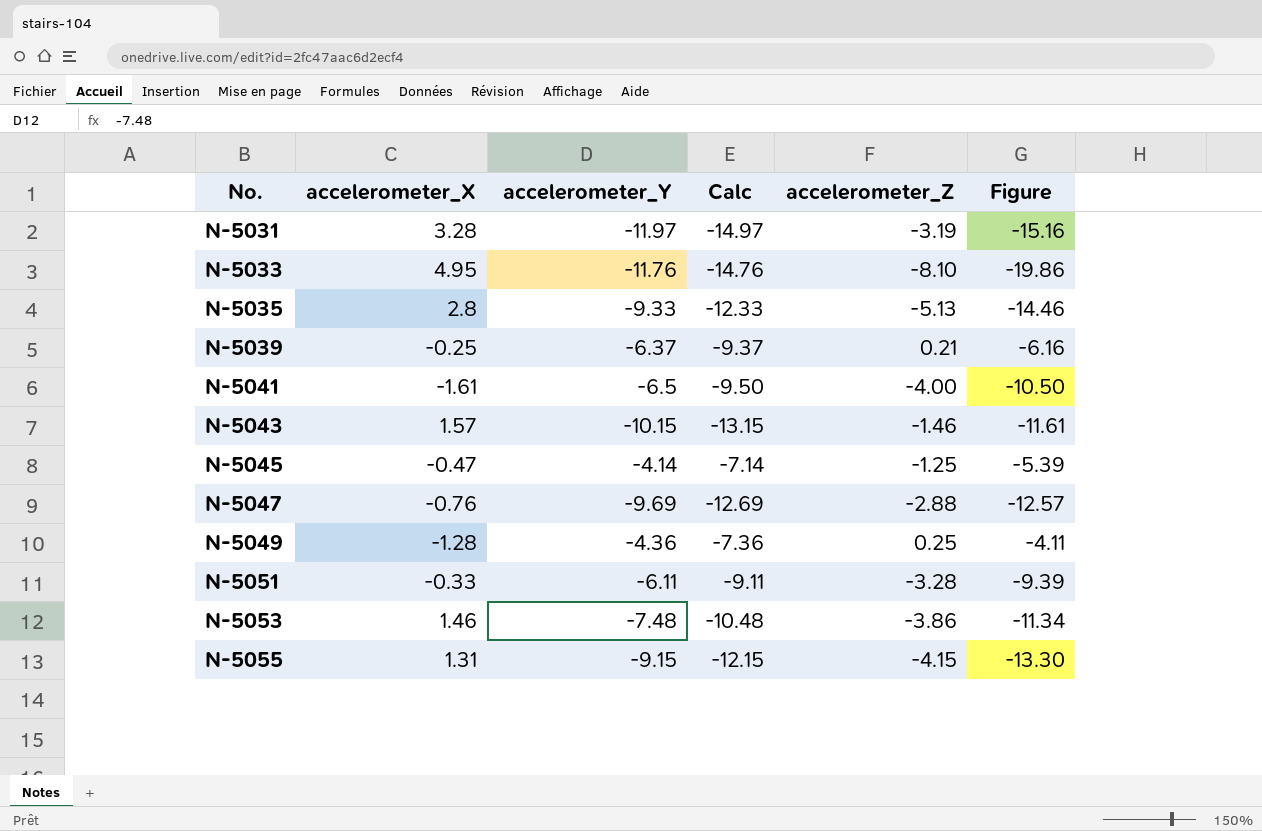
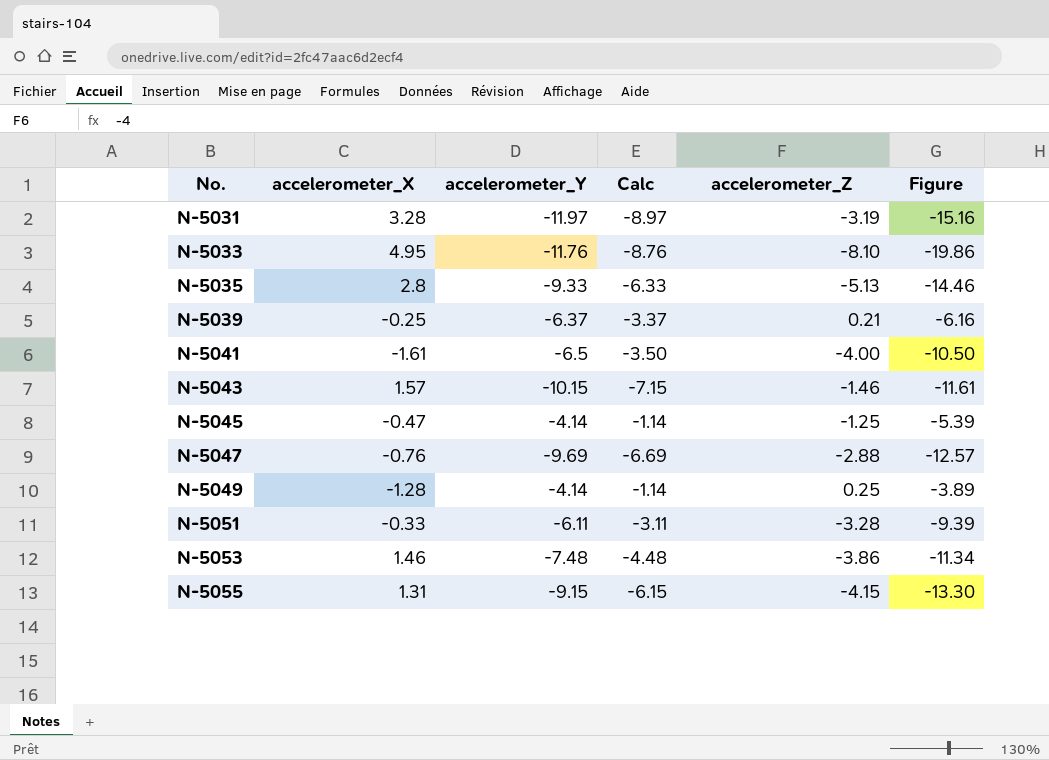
column Calc | formula: [accelerometer_Y] - 3 -> [accelerometer_Y] + 3
N-5049 | accelerometer_Y: -4.36 -> -4.14
N-5049 | Figure: -4.11 -> -3.89

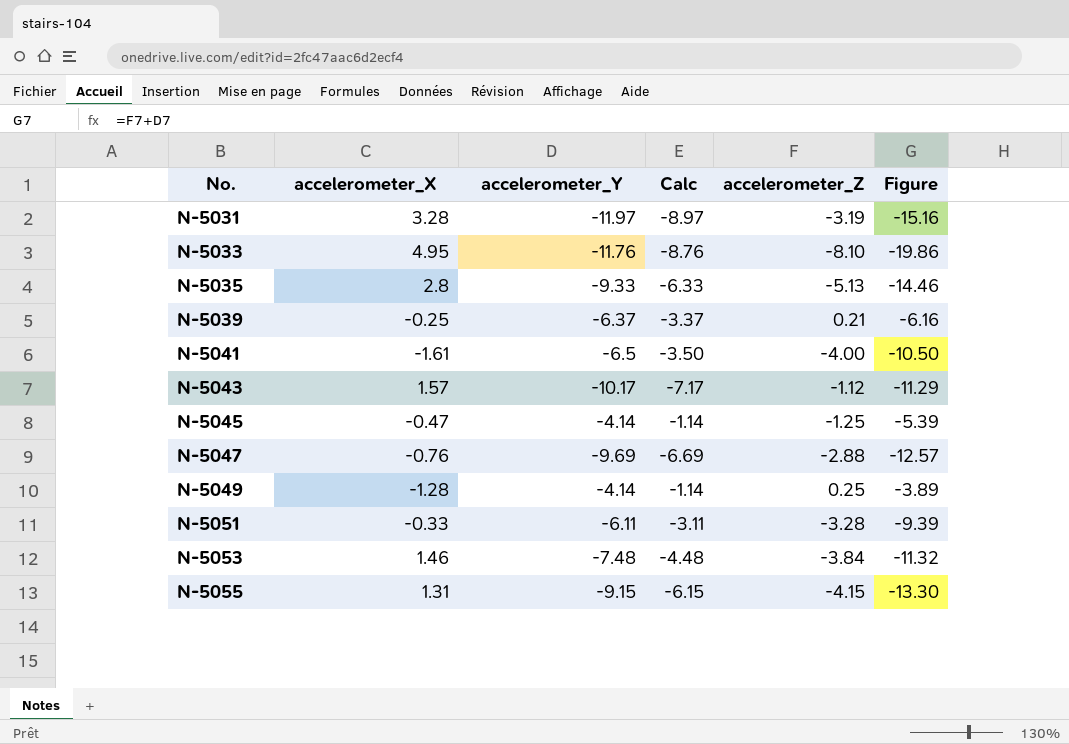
N-5043 | accelerometer_Y: -10.15 -> -10.17
N-5043 | Calc: -7.15 -> -7.17
N-5043 | accelerometer_Z: -1.46 -> -1.12
N-5043 | Figure: -11.61 -> -11.29
N-5053 | accelerometer_Z: -3.86 -> -3.84
N-5053 | Figure: -11.34 -> -11.32

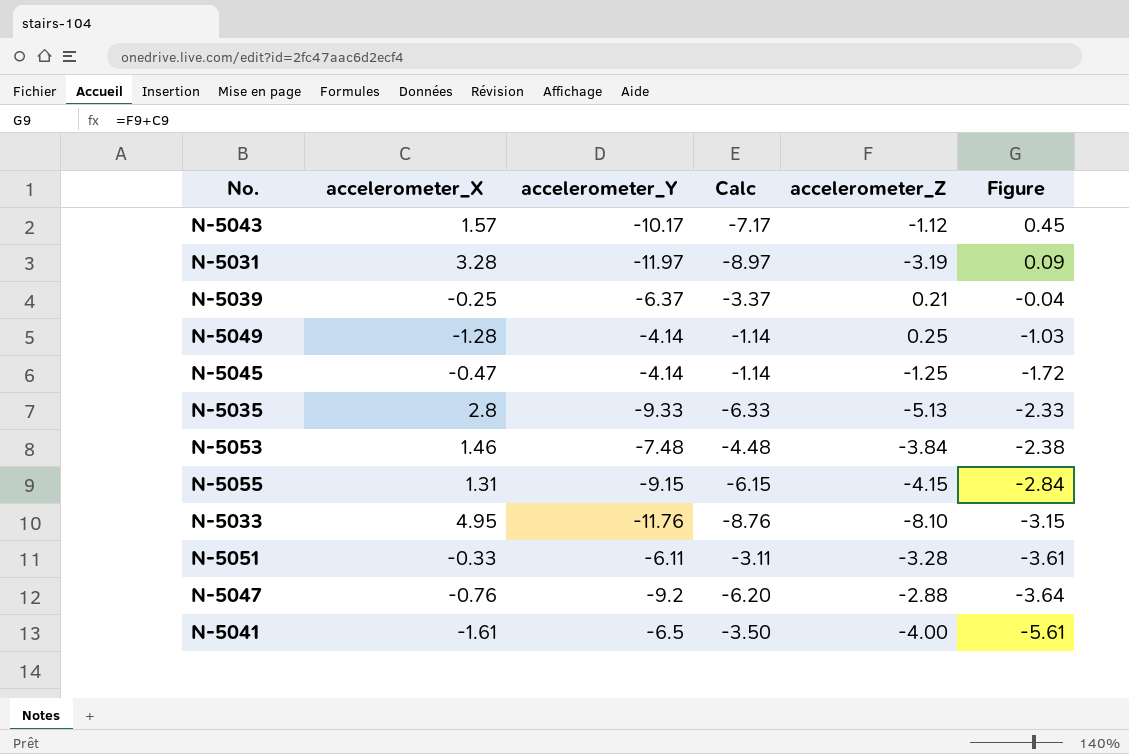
row order: No. ascending -> Figure descending
column Figure | formula: [accelerometer_Y] + [accelerometer_Z] -> [accelerometer_X] + [accelerometer_Z]
N-5047 | accelerometer_Y: -9.69 -> -9.2
N-5047 | Calc: -6.69 -> -6.20

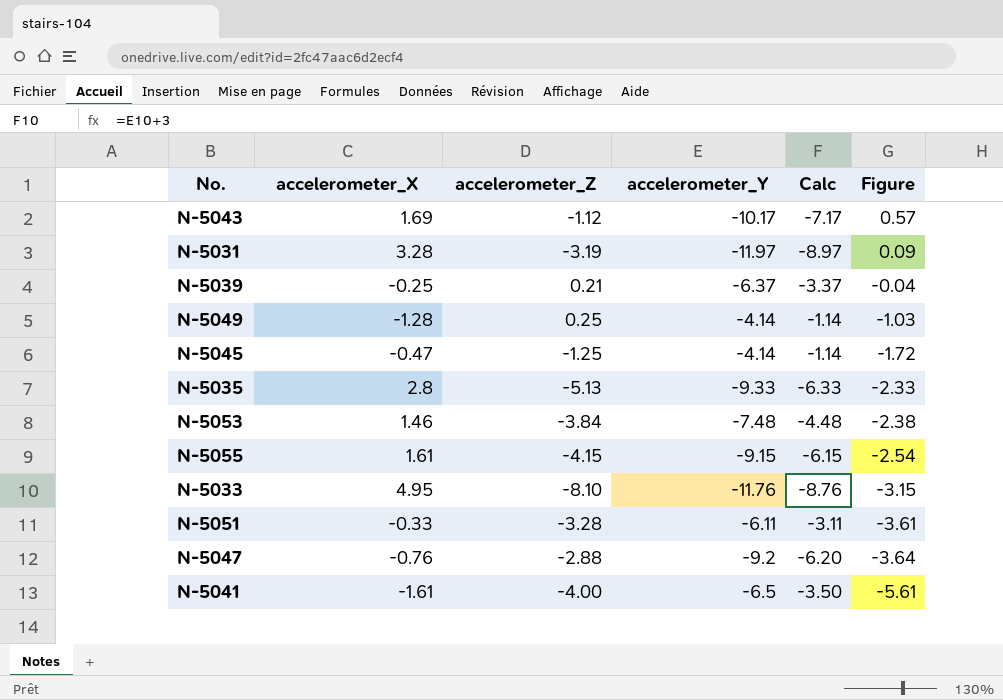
column accelerometer_Z | position: 5 -> 3
N-5043 | accelerometer_X: 1.57 -> 1.69
N-5043 | Figure: 0.45 -> 0.57
N-5055 | accelerometer_X: 1.31 -> 1.61
N-5055 | Figure: -2.84 -> -2.54

